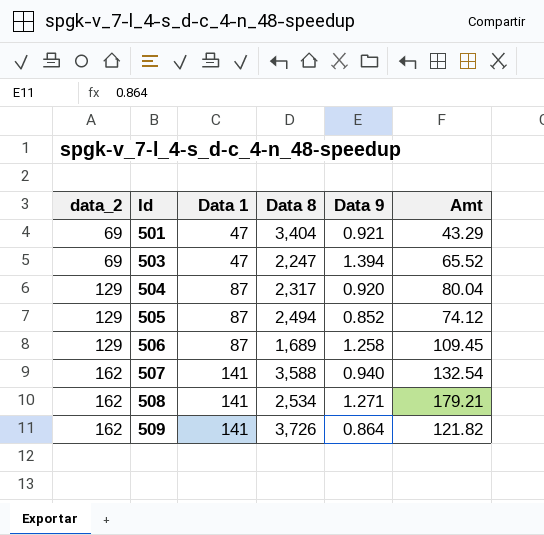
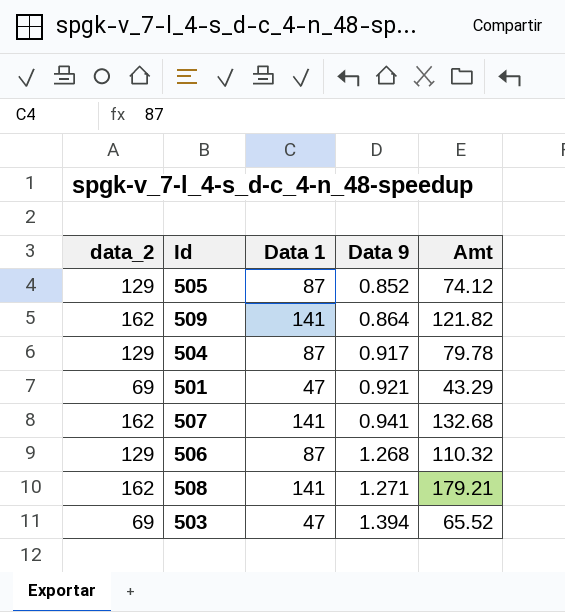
row order: data_2 ascending -> Data 9 ascending
column Data 8 | position: 4 -> none
504 | Data 9: 0.920 -> 0.917
504 | Amt: 80.04 -> 79.78
507 | Data 9: 0.940 -> 0.941
507 | Amt: 132.54 -> 132.68
506 | Data 9: 1.258 -> 1.268
506 | Amt: 109.45 -> 110.32

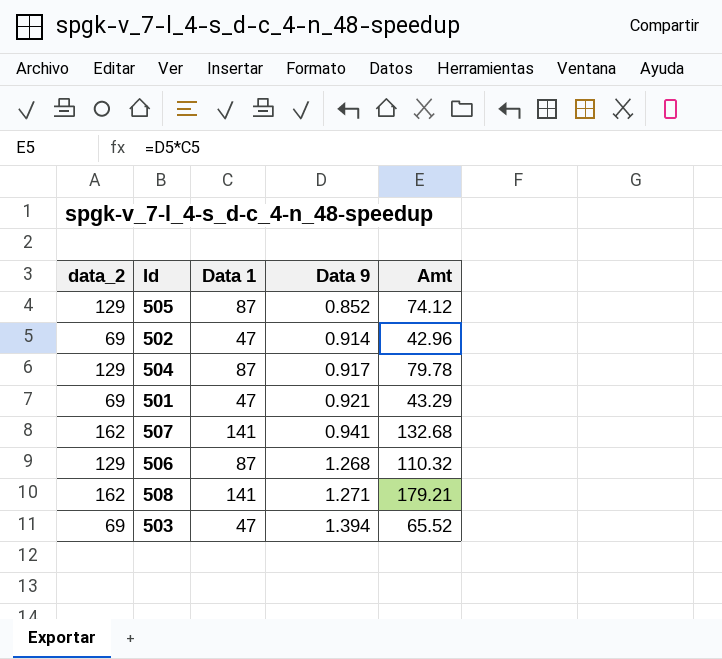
row 509: 162 | 141 | 0.864 | 121.82 -> none
row 502: none -> 69 | 47 | 0.914 | 42.96

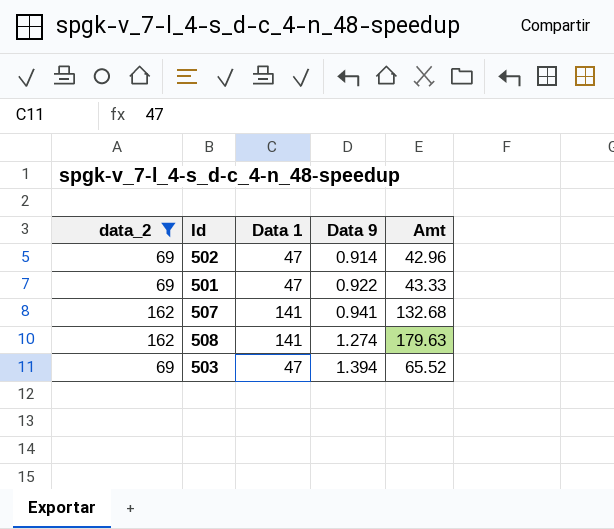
filter: none -> data_2 != 129
501 | Data 9: 0.921 -> 0.922
501 | Amt: 43.29 -> 43.33
508 | Data 9: 1.271 -> 1.274
508 | Amt: 179.21 -> 179.63

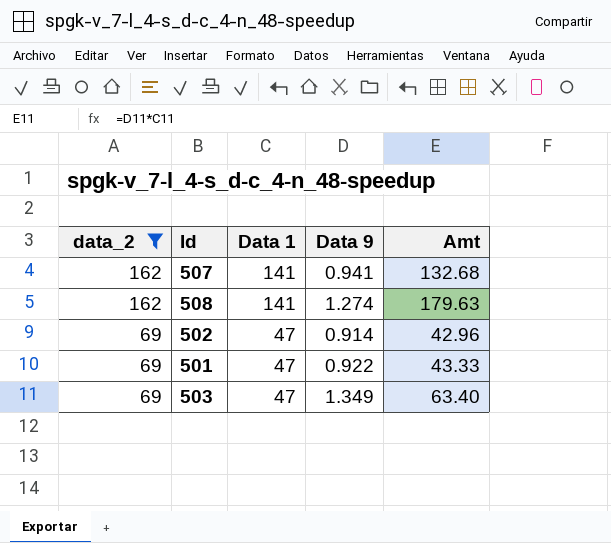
row order: Data 9 ascending -> data_2 descending
503 | Data 9: 1.394 -> 1.349
503 | Amt: 65.52 -> 63.40

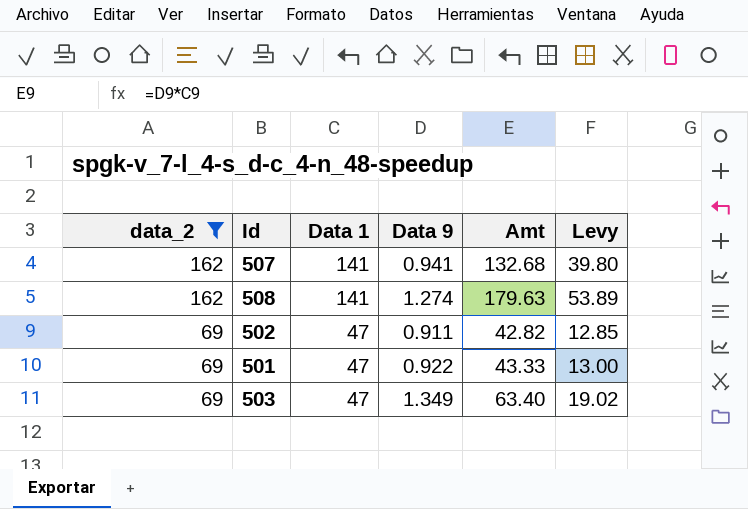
column Levy | formula: none -> [Amt] * 0.3
502 | Data 9: 0.914 -> 0.911
502 | Amt: 42.96 -> 42.82

